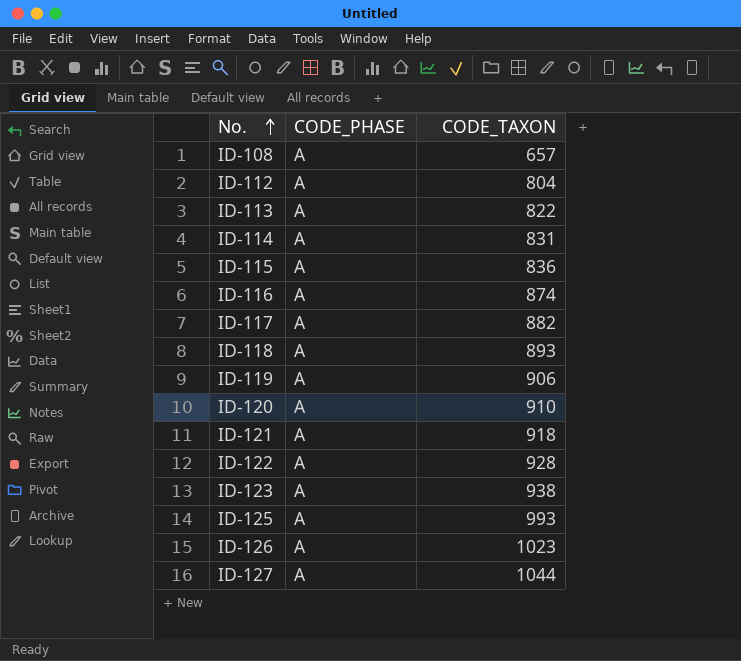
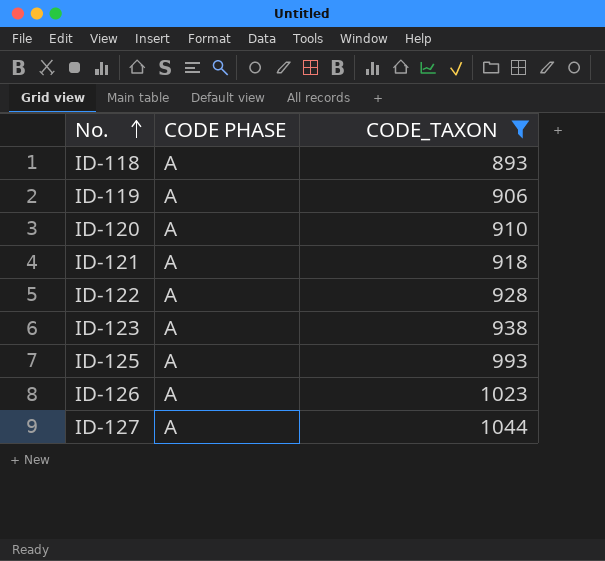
filter: none -> CODE_TAXON >= 893
column name: CODE_PHASE -> CODE PHASE

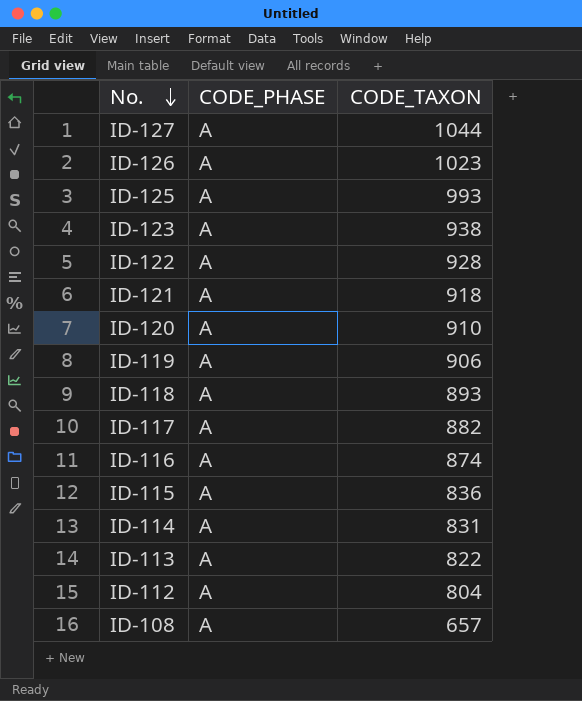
filter: CODE_TAXON >= 893 -> none
row order: No. ascending -> No. descending
column name: CODE PHASE -> CODE_PHASE

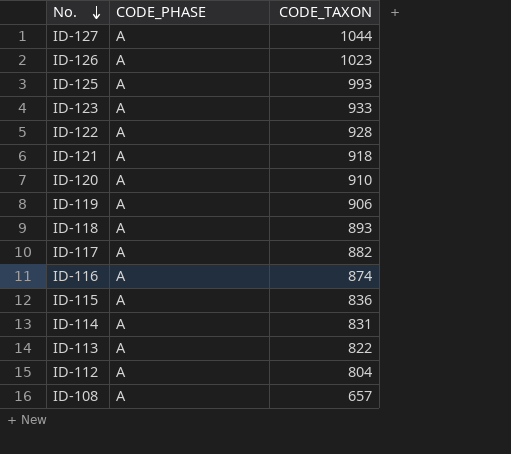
ID-123 | CODE_TAXON: 938 -> 933

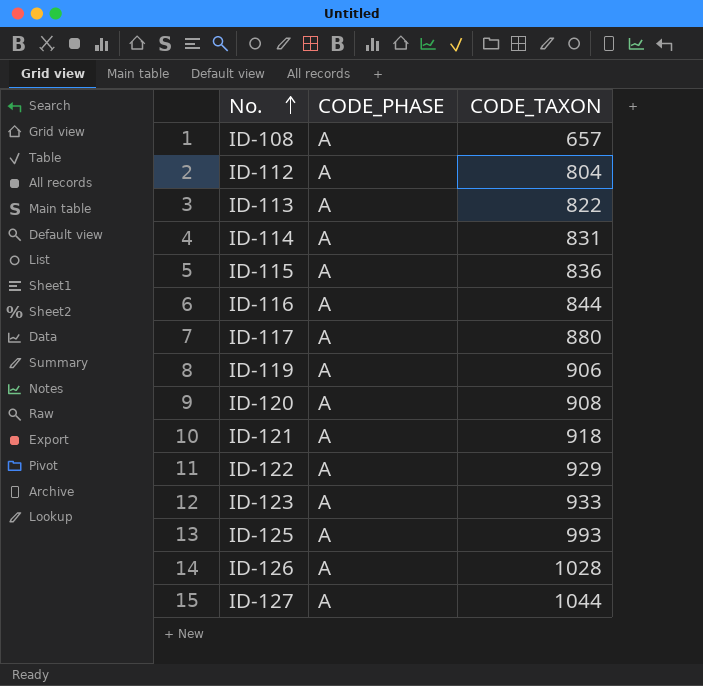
row order: No. descending -> No. ascending
row ID-118: A | 893 -> none
ID-116 | CODE_TAXON: 874 -> 844
ID-117 | CODE_TAXON: 882 -> 880
ID-120 | CODE_TAXON: 910 -> 908
ID-122 | CODE_TAXON: 928 -> 929
ID-126 | CODE_TAXON: 1023 -> 1028

